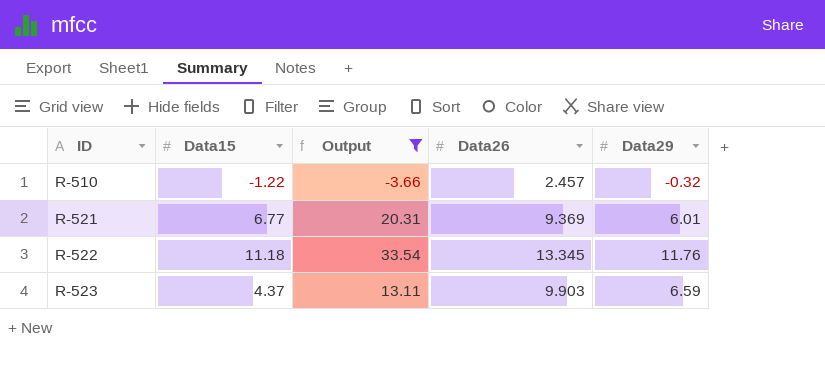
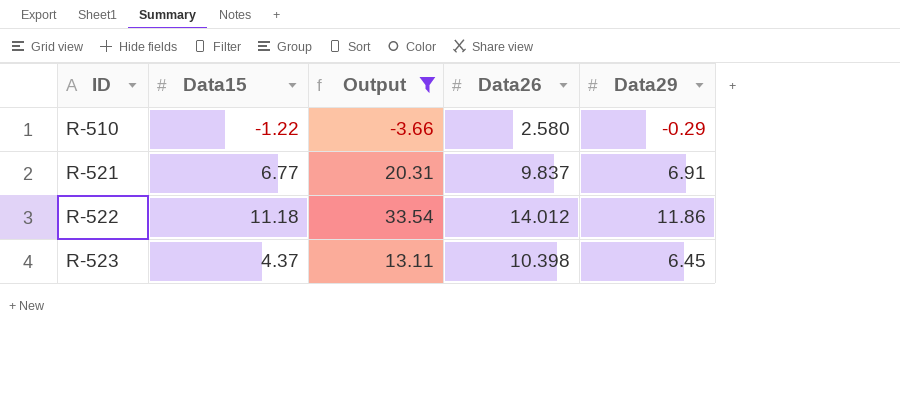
R-510 | Data26: 2.457 -> 2.580
R-510 | Data29: -0.32 -> -0.29
R-521 | Data26: 9.369 -> 9.837
R-521 | Data29: 6.01 -> 6.91
R-522 | Data26: 13.345 -> 14.012
R-522 | Data29: 11.76 -> 11.86
R-523 | Data26: 9.903 -> 10.398
R-523 | Data29: 6.59 -> 6.45

